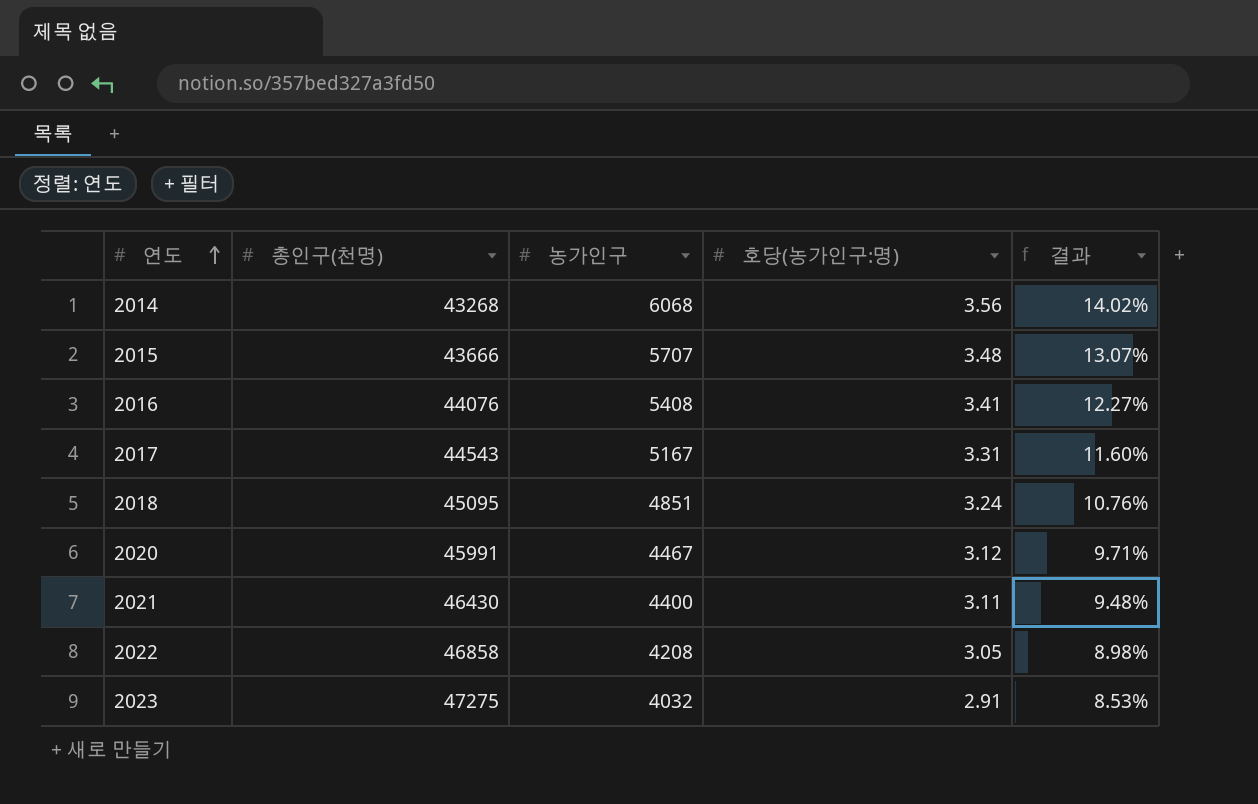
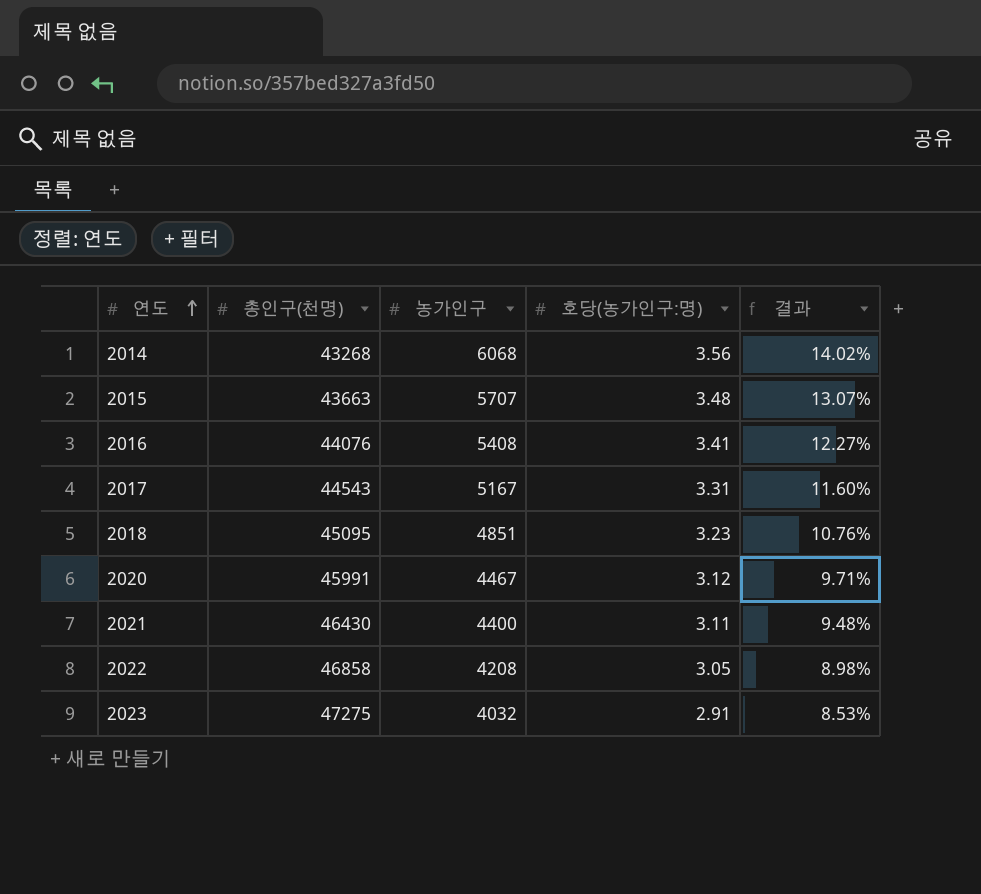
2015 | 총인구(천명): 43666 -> 43663
2018 | 호당(농가인구:명): 3.24 -> 3.23

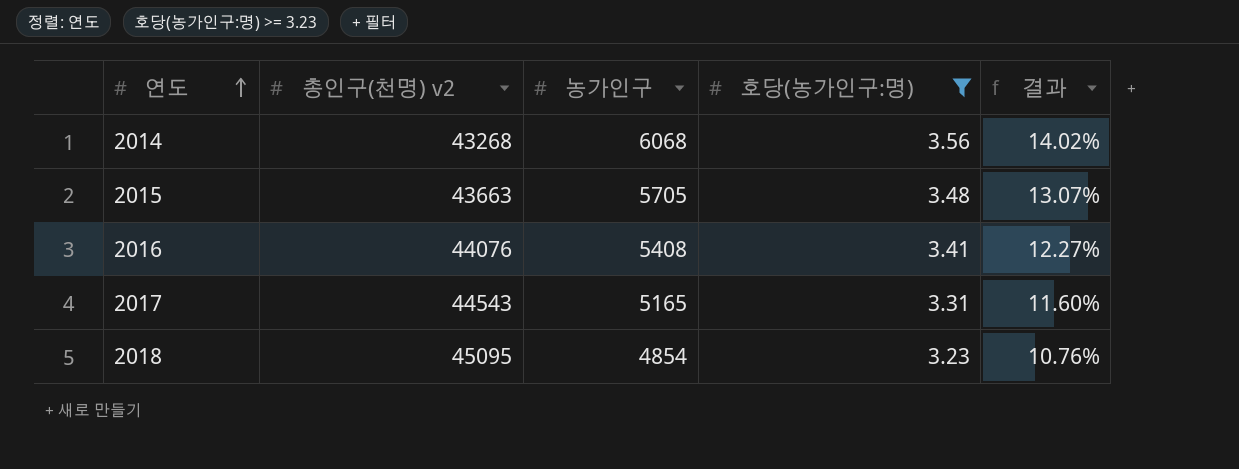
filter: none -> 호당(농가인구:명) >= 3.23
column name: 총인구(천명) -> 총인구(천명) v2
2015 | 농가인구: 5707 -> 5705
2017 | 농가인구: 5167 -> 5165
2018 | 농가인구: 4851 -> 4854

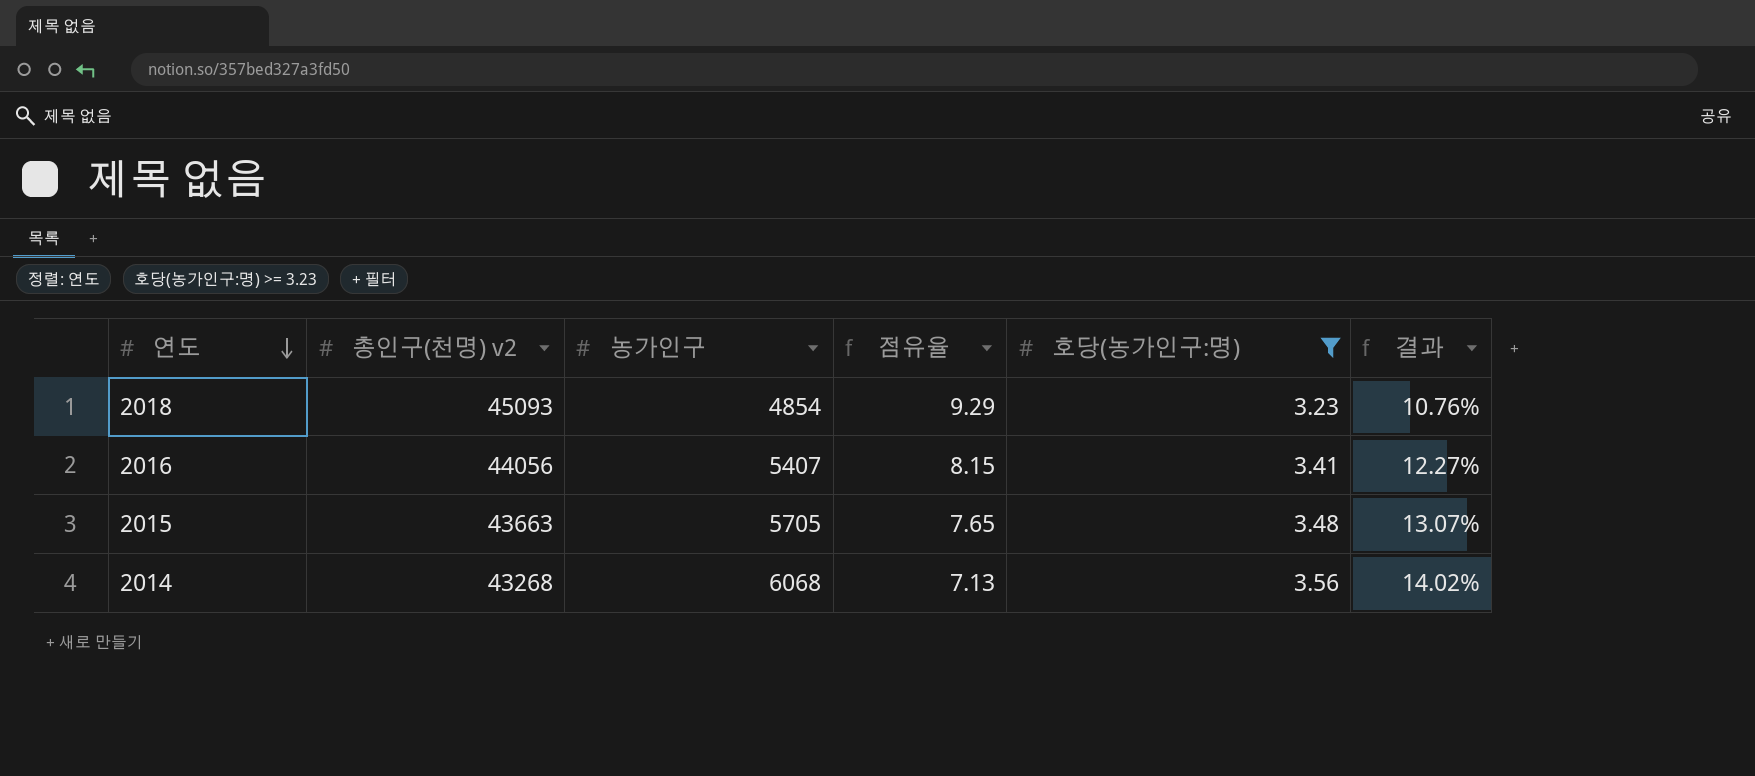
row order: 연도 ascending -> 연도 descending
column 점유율 | formula: none -> [총인구(천명) v2] / [농가인구]
row 2017: 44543 | 5165 | 3.31 | 11.60% -> none
2018 | 총인구(천명) v2: 45095 -> 45093
2016 | 총인구(천명) v2: 44076 -> 44056
2016 | 농가인구: 5408 -> 5407

